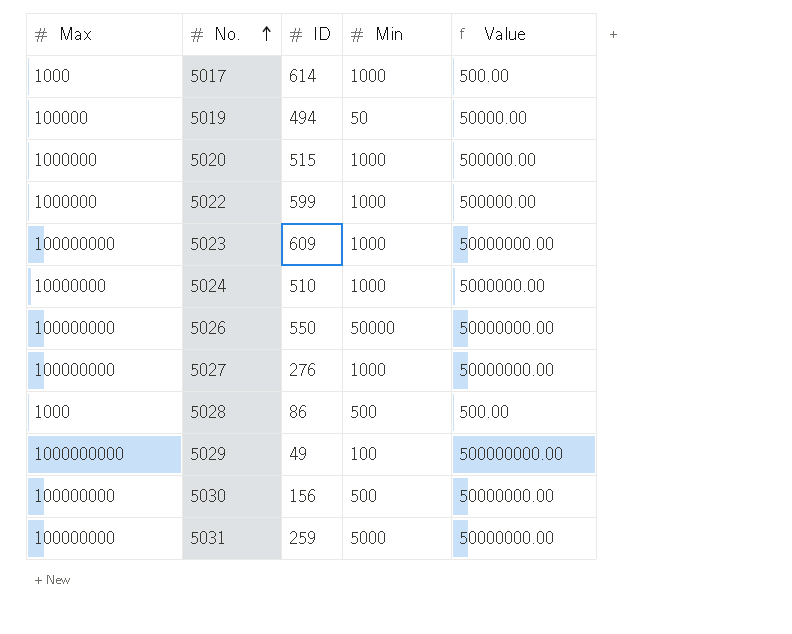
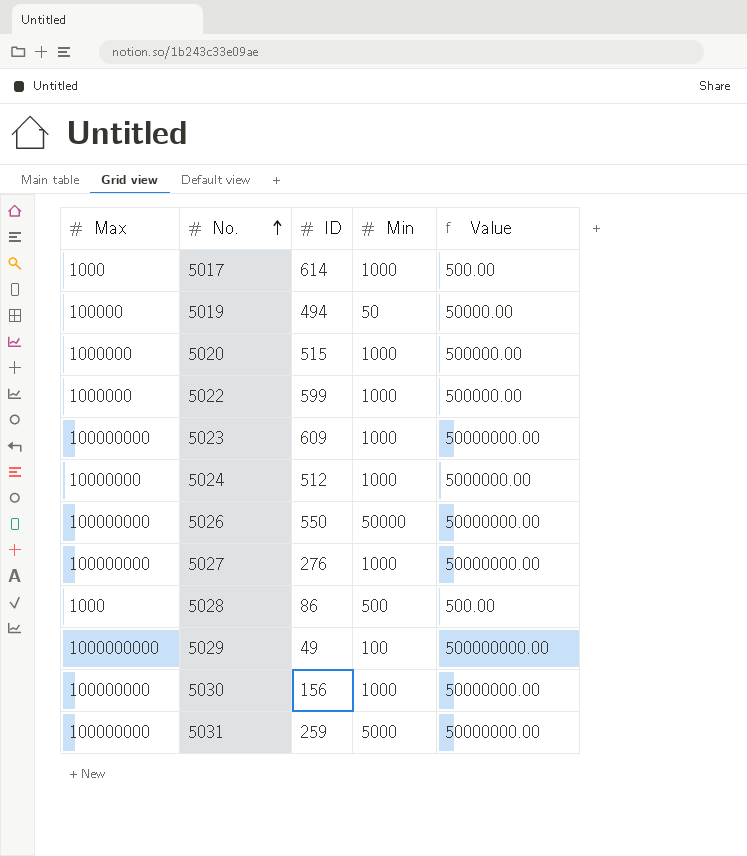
5024 | ID: 510 -> 512
5030 | Min: 500 -> 1000

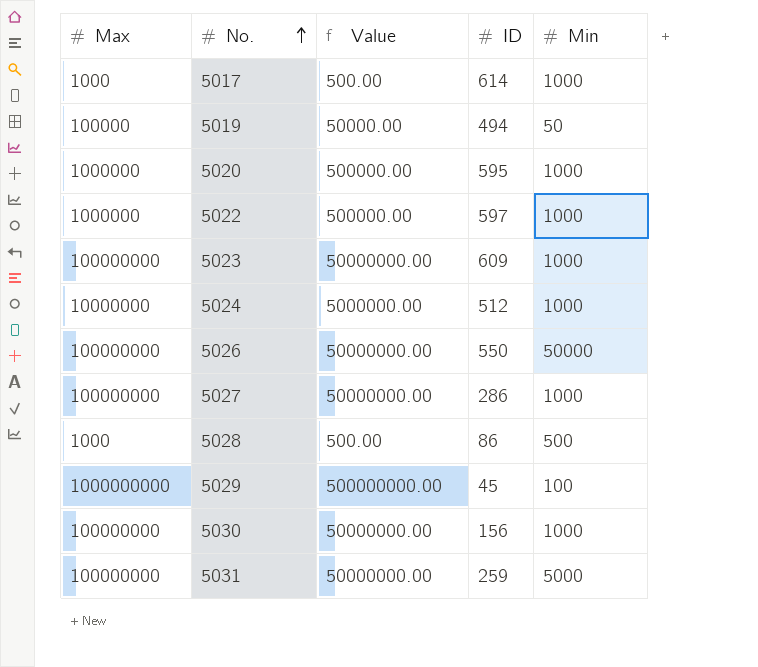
column Value | position: 5 -> 3
5020 | ID: 515 -> 595
5022 | ID: 599 -> 597
5027 | ID: 276 -> 286
5029 | ID: 49 -> 45

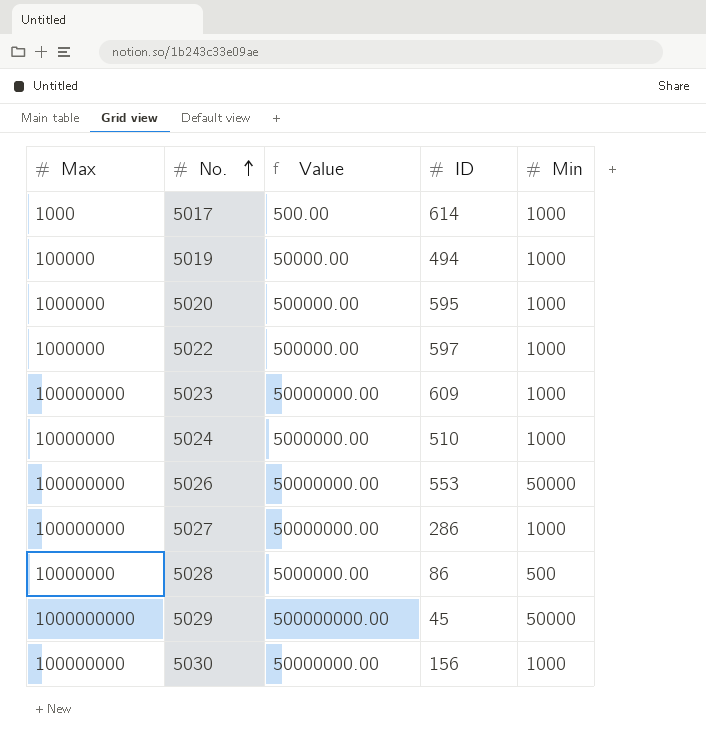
row 5031: 100000000 | 50000000.00 | 259 | 5000 -> none
5019 | Min: 50 -> 1000
5024 | ID: 512 -> 510
5026 | ID: 550 -> 553
5028 | Max: 1000 -> 10000000
5028 | Value: 500.00 -> 5000000.00
5029 | Min: 100 -> 50000

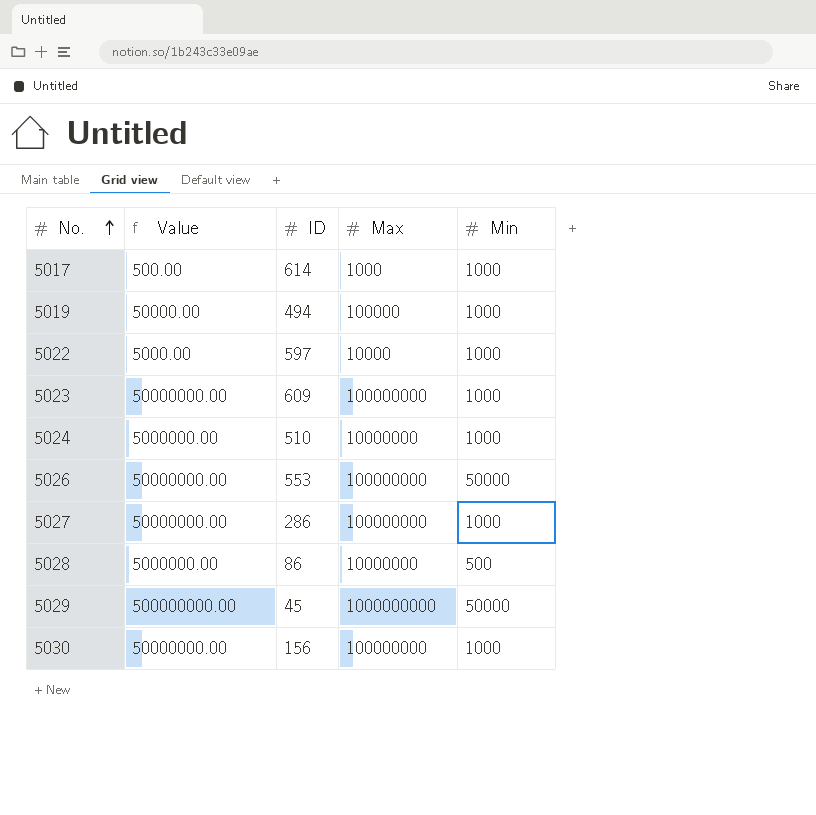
column Max | position: 1 -> 4
row 5020: 1000000 | 500000.00 | 595 | 1000 -> none
5022 | Value: 500000.00 -> 5000.00
5022 | Max: 1000000 -> 10000

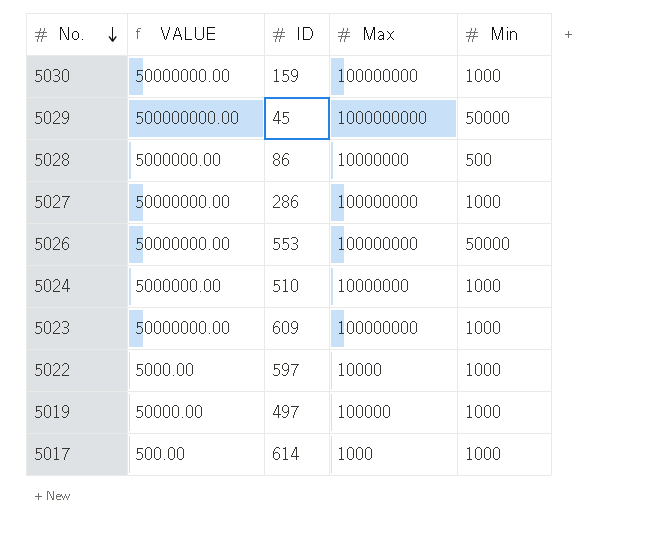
row order: No. ascending -> No. descending
column name: Value -> VALUE
5030 | ID: 156 -> 159
5019 | ID: 494 -> 497

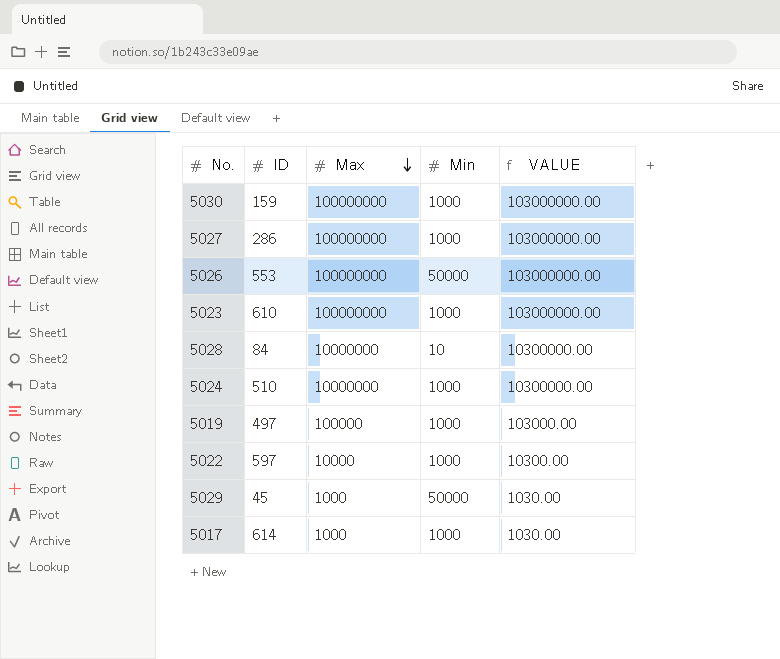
row order: No. descending -> Max descending
column VALUE | formula: [Max] * 0.5 -> [Max] * 1.03
column VALUE | position: 2 -> 5
5023 | ID: 609 -> 610
5028 | ID: 86 -> 84
5028 | Min: 500 -> 10
5029 | Max: 1000000000 -> 1000

